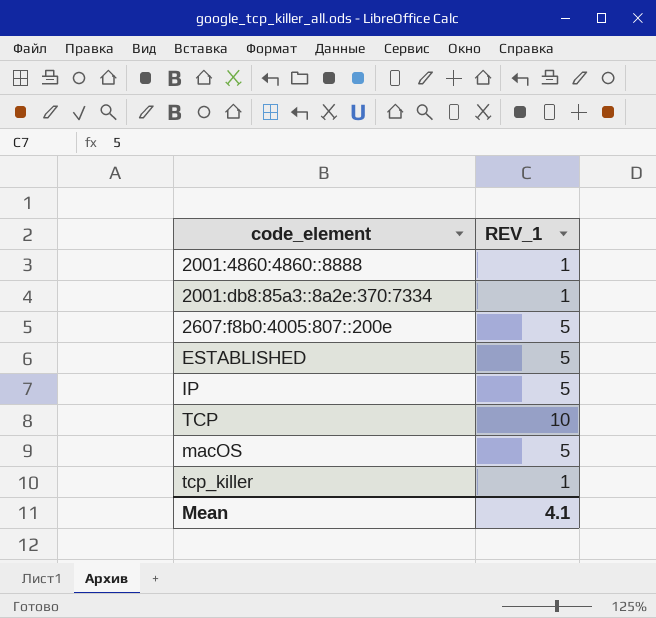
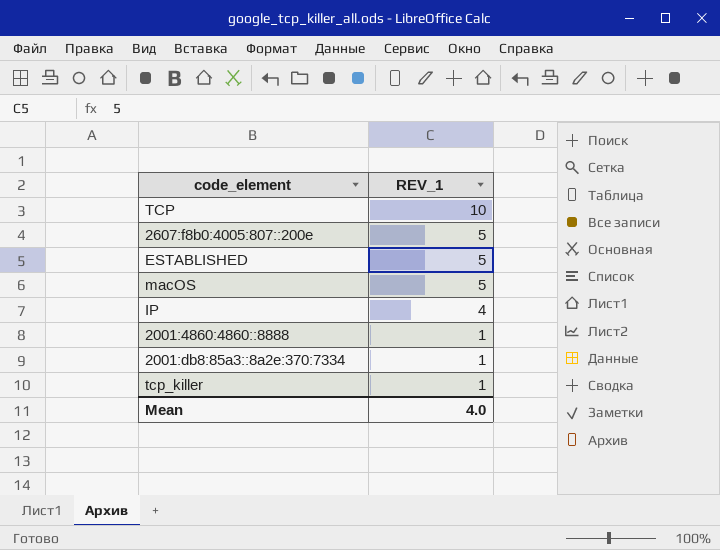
row order: none -> REV_1 descending
IP | REV_1: 5 -> 4
Mean | REV_1: 4.1 -> 4.0

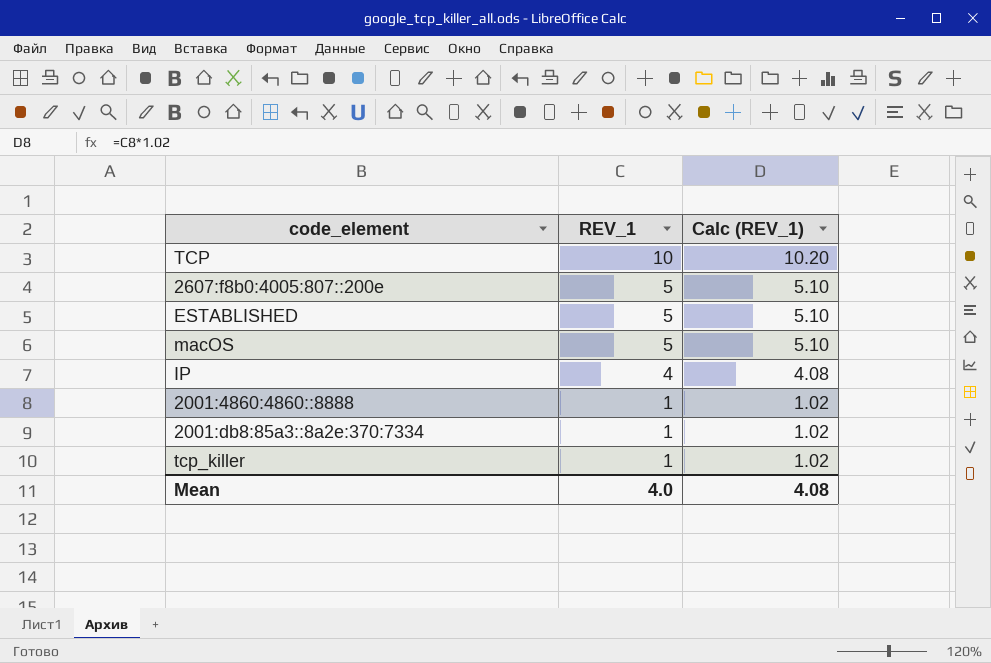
column Calc (REV_1) | formula: none -> [REV_1] * 1.02

